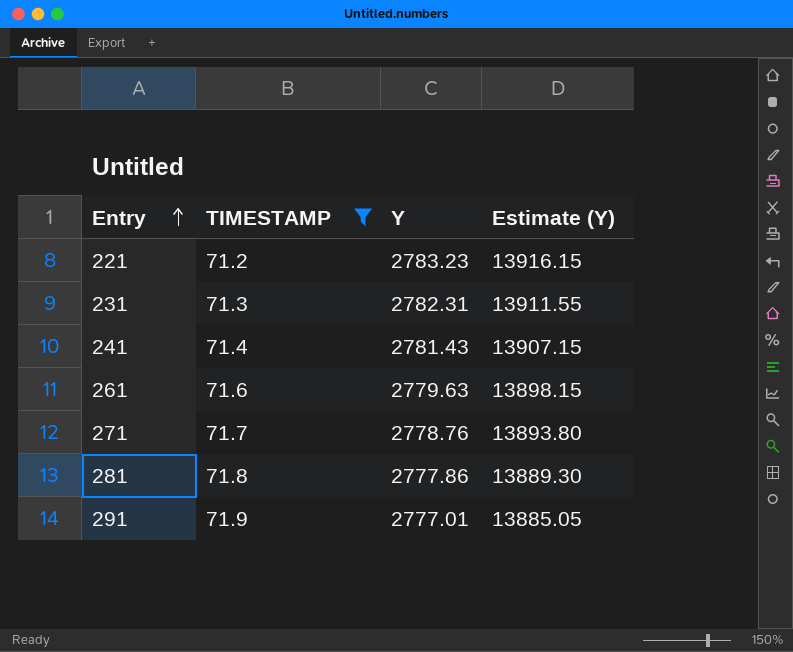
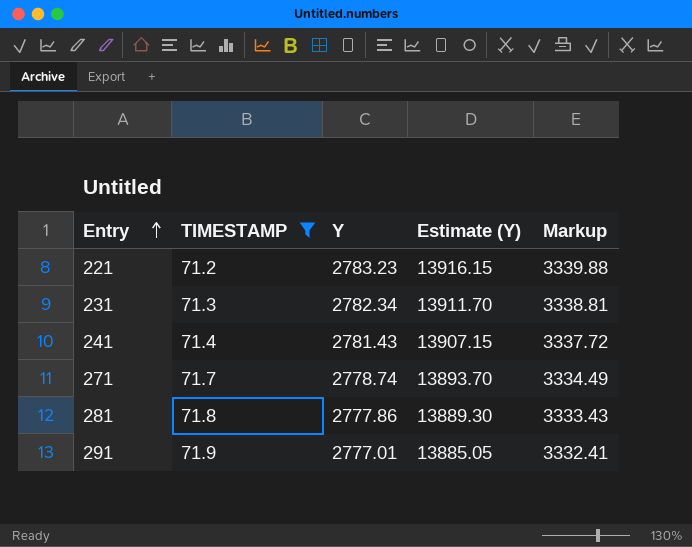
column Markup | formula: none -> [Y] * 1.2
row 261: 71.6 | 2779.63 | 13898.15 -> none
231 | Y: 2782.31 -> 2782.34
231 | Estimate (Y): 13911.55 -> 13911.70
271 | Y: 2778.76 -> 2778.74
271 | Estimate (Y): 13893.80 -> 13893.70

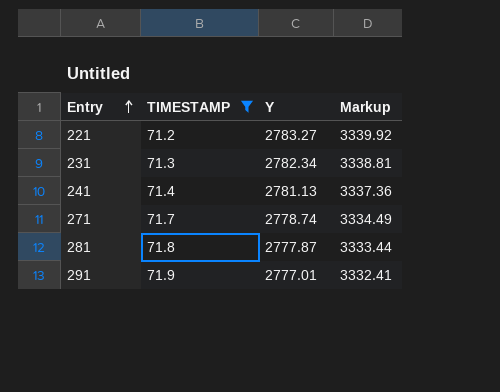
column Estimate (Y) | formula: [Y] * 5 -> none
221 | Y: 2783.23 -> 2783.27
221 | Markup: 3339.88 -> 3339.92
241 | Y: 2781.43 -> 2781.13
241 | Markup: 3337.72 -> 3337.36
281 | Y: 2777.86 -> 2777.87
281 | Markup: 3333.43 -> 3333.44

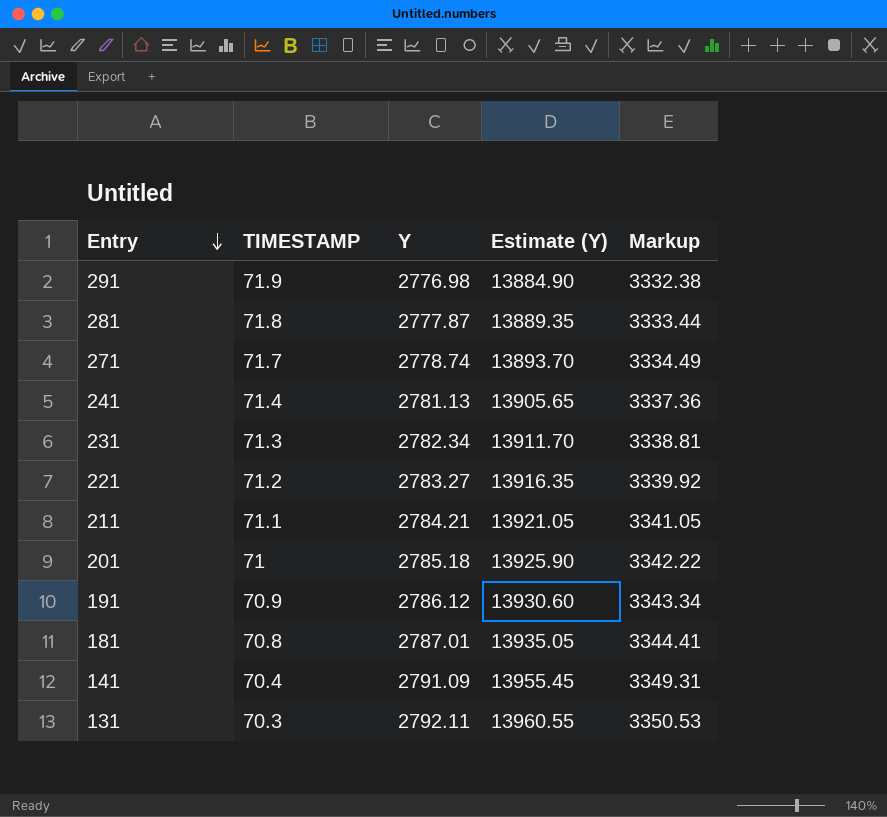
filter: TIMESTAMP >= 71.2 -> none
row order: Entry ascending -> Entry descending
column Estimate (Y) | formula: none -> [Y] * 5
291 | Y: 2777.01 -> 2776.98
291 | Markup: 3332.41 -> 3332.38

